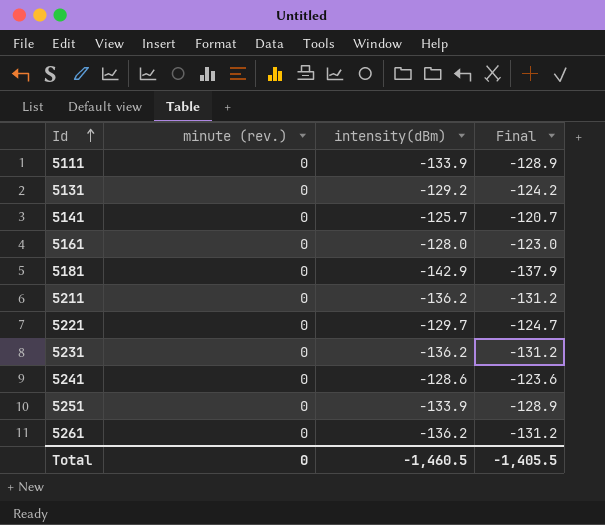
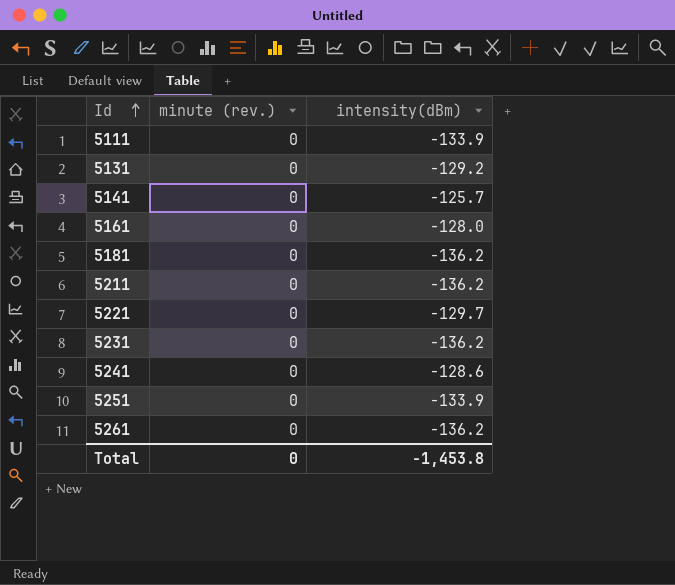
column Final | formula: [intensity(dBm)] + 5 -> none
5181 | intensity(dBm): -142.9 -> -136.2
Total | intensity(dBm): -1,460.5 -> -1,453.8

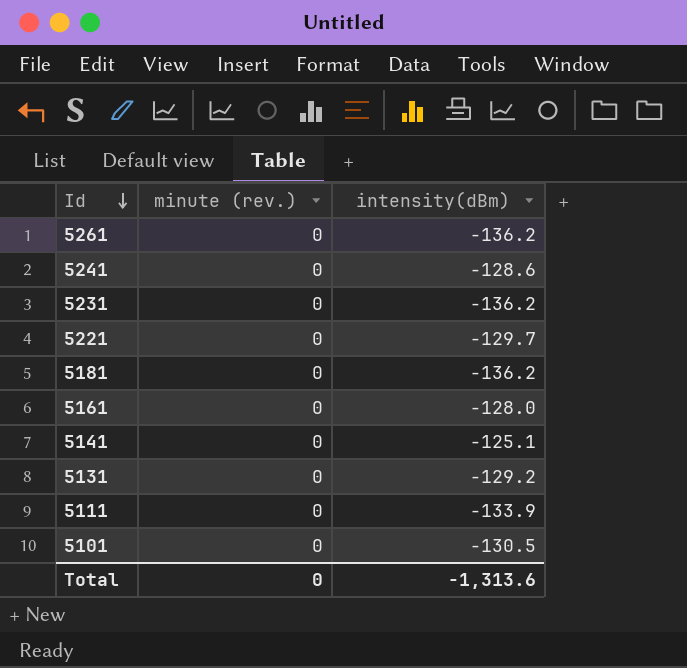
row order: Id ascending -> Id descending
row 5211: 0 | -136.2 -> none
row 5251: 0 | -133.9 -> none
5141 | intensity(dBm): -125.7 -> -125.1
row 5101: none -> 0 | -130.5
Total | intensity(dBm): -1,453.8 -> -1,313.6

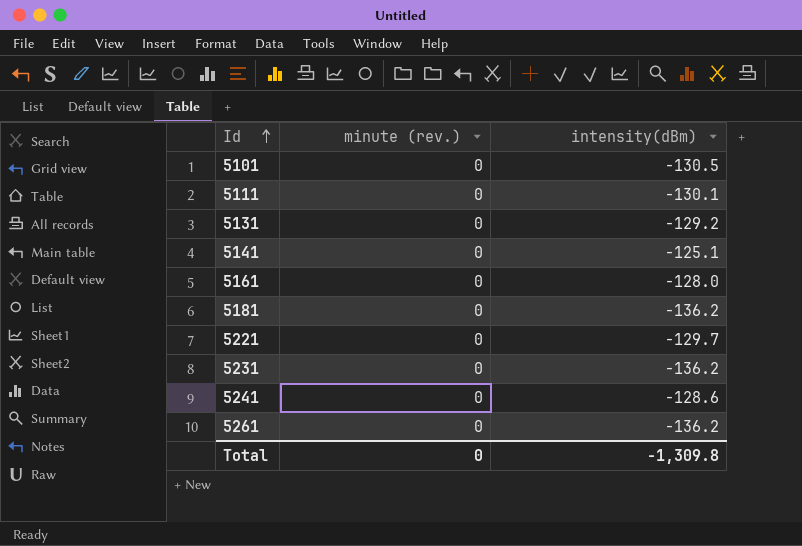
row order: Id descending -> Id ascending
5111 | intensity(dBm): -133.9 -> -130.1
Total | intensity(dBm): -1,313.6 -> -1,309.8

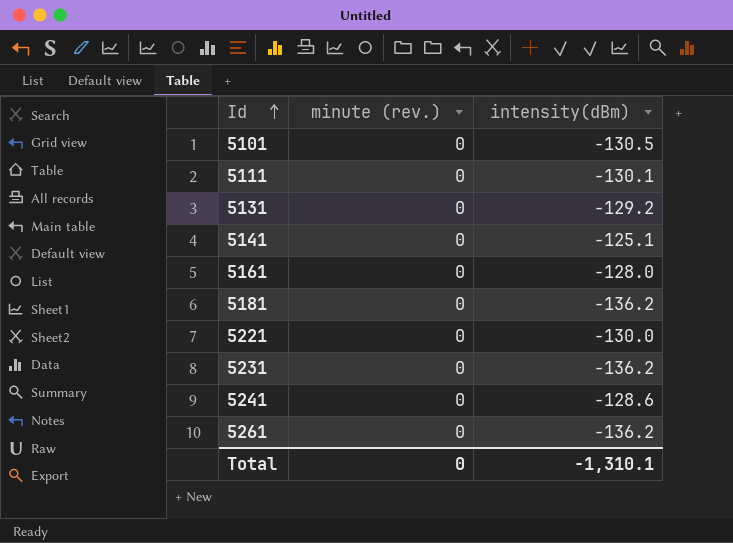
5221 | intensity(dBm): -129.7 -> -130.0
Total | intensity(dBm): -1,309.8 -> -1,310.1

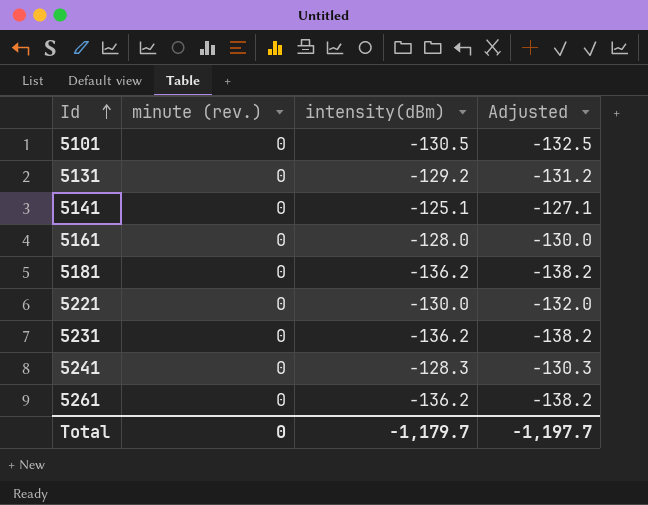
column Adjusted | formula: none -> [intensity(dBm)] - 2
row 5111: 0 | -130.1 -> none
5241 | intensity(dBm): -128.6 -> -128.3
Total | intensity(dBm): -1,310.1 -> -1,179.7

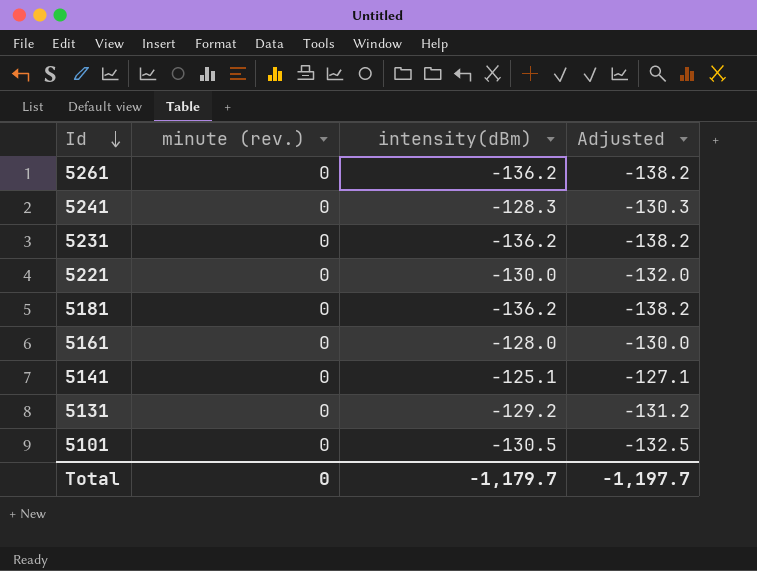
row order: Id ascending -> Id descending

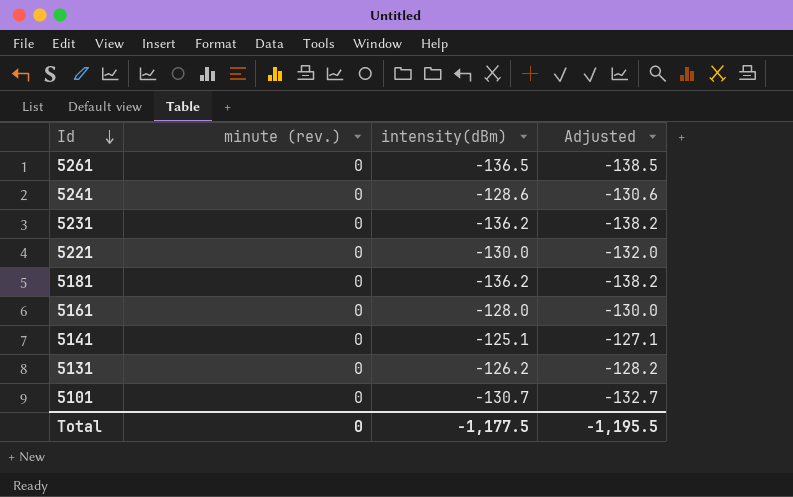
5261 | intensity(dBm): -136.2 -> -136.5
5261 | Adjusted: -138.2 -> -138.5
5241 | intensity(dBm): -128.3 -> -128.6
5241 | Adjusted: -130.3 -> -130.6
5131 | intensity(dBm): -129.2 -> -126.2
5131 | Adjusted: -131.2 -> -128.2
5101 | intensity(dBm): -130.5 -> -130.7
5101 | Adjusted: -132.5 -> -132.7
Total | intensity(dBm): -1,179.7 -> -1,177.5
Total | Adjusted: -1,197.7 -> -1,195.5

